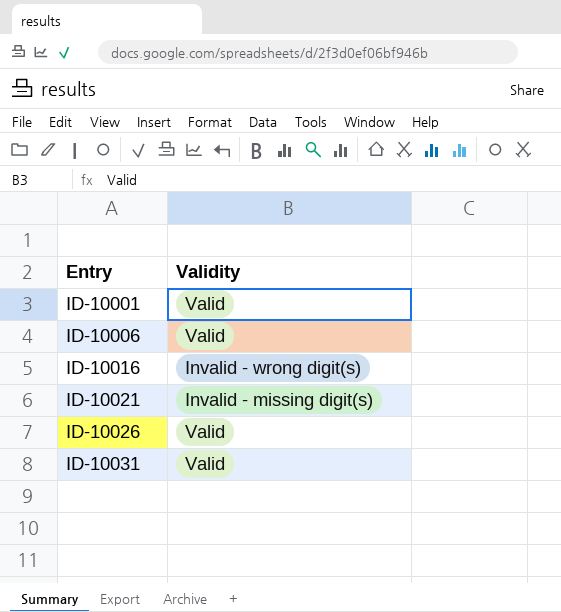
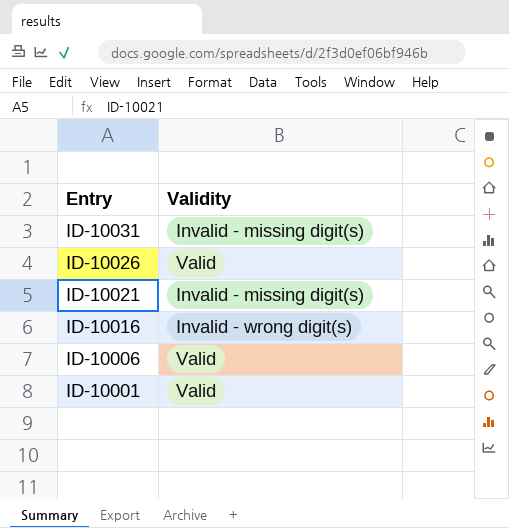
row order: Entry ascending -> Entry descending
ID-10031 | Validity: Valid -> Invalid - missing digit(s)

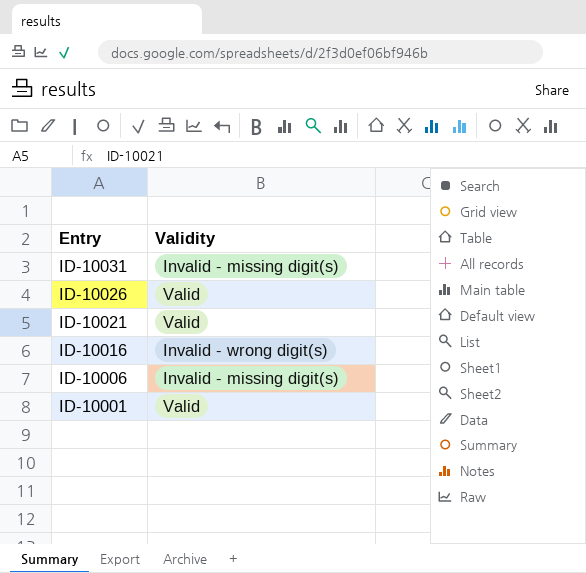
ID-10021 | Validity: Invalid - missing digit(s) -> Valid
ID-10006 | Validity: Valid -> Invalid - missing digit(s)

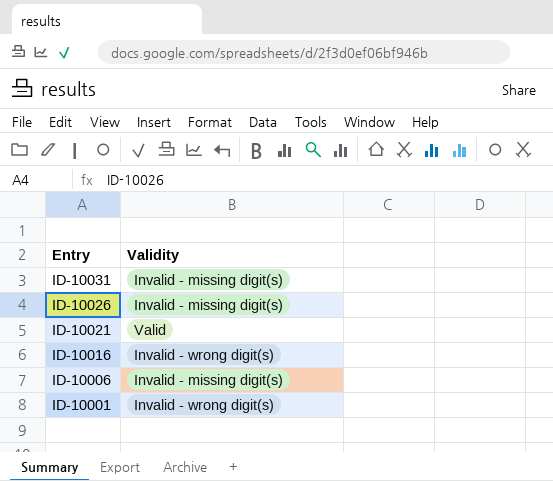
ID-10026 | Validity: Valid -> Invalid - missing digit(s)
ID-10001 | Validity: Valid -> Invalid - wrong digit(s)

